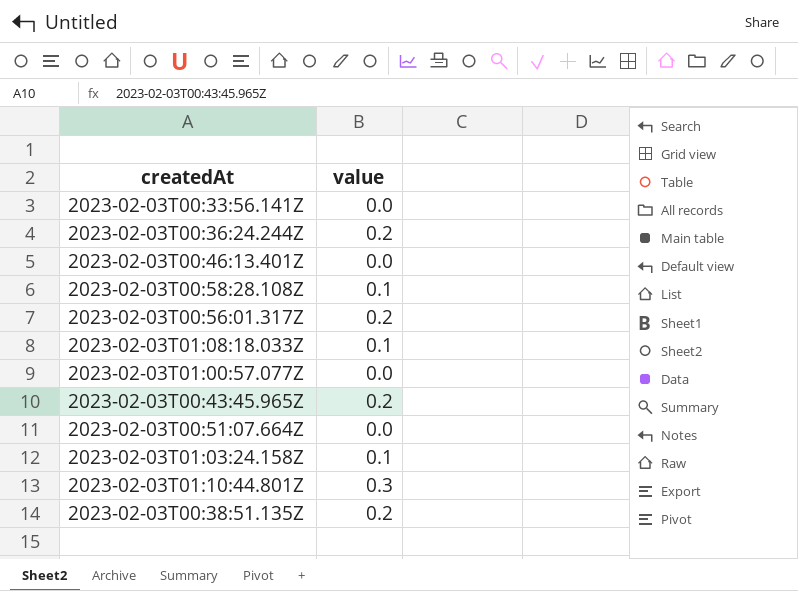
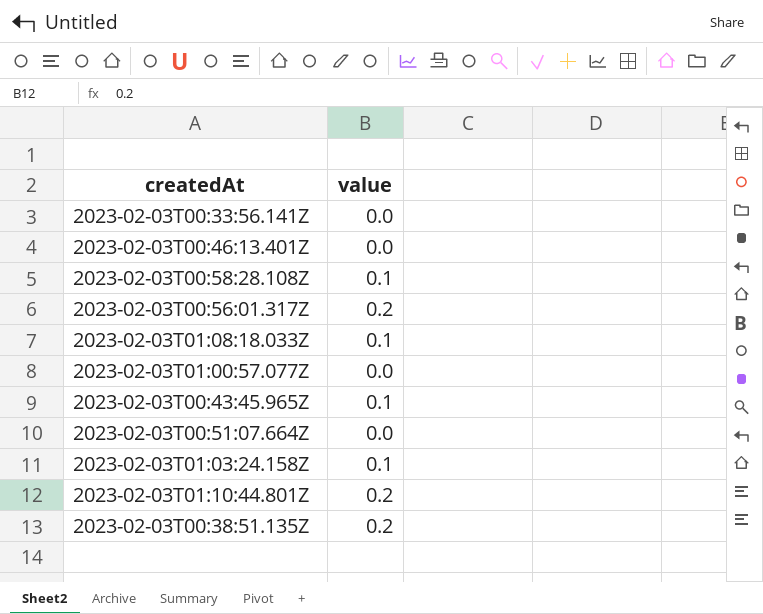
row 2023-02-03T00:36:24.244Z: 0.2 -> none
2023-02-03T00:43:45.965Z | value: 0.2 -> 0.1
2023-02-03T01:10:44.801Z | value: 0.3 -> 0.2

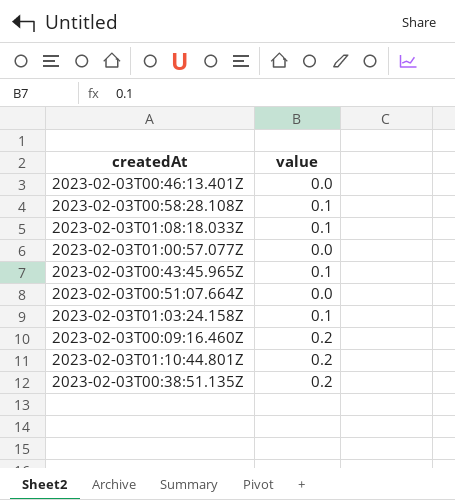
row 2023-02-03T00:33:56.141Z: 0.0 -> none
row 2023-02-03T00:56:01.317Z: 0.2 -> none
row 2023-02-03T00:09:16.460Z: none -> 0.2

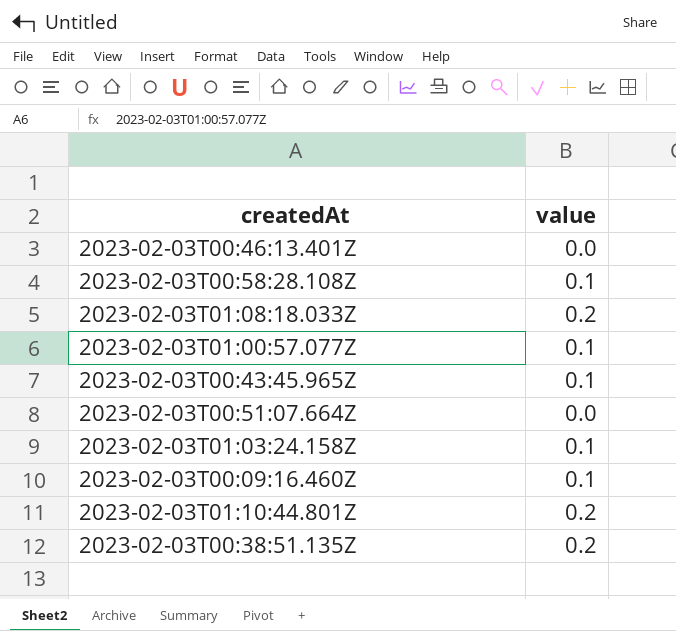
2023-02-03T01:08:18.033Z | value: 0.1 -> 0.2
2023-02-03T01:00:57.077Z | value: 0.0 -> 0.1
2023-02-03T00:09:16.460Z | value: 0.2 -> 0.1

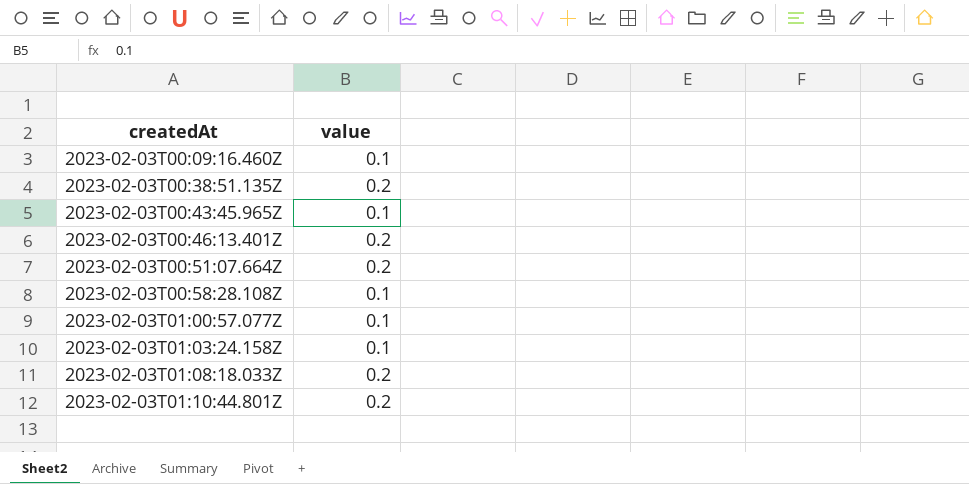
row order: none -> createdAt ascending
2023-02-03T00:46:13.401Z | value: 0.0 -> 0.2
2023-02-03T00:51:07.664Z | value: 0.0 -> 0.2

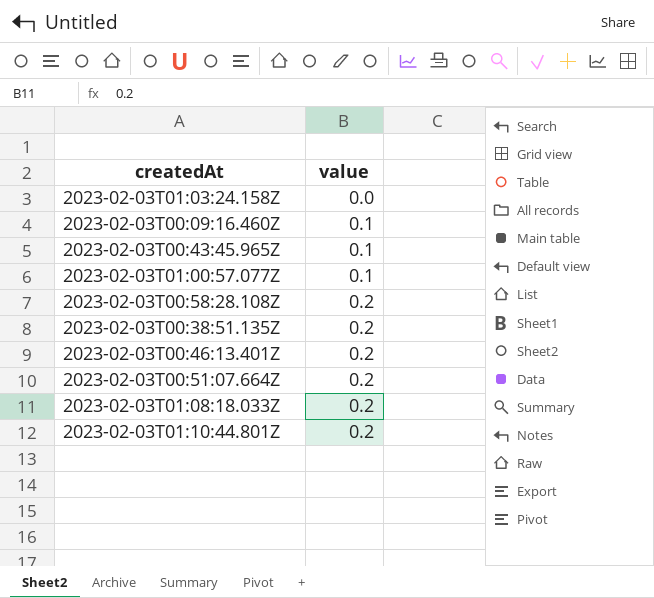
row order: createdAt ascending -> value ascending
2023-02-03T01:03:24.158Z | value: 0.1 -> 0.0
2023-02-03T00:58:28.108Z | value: 0.1 -> 0.2

